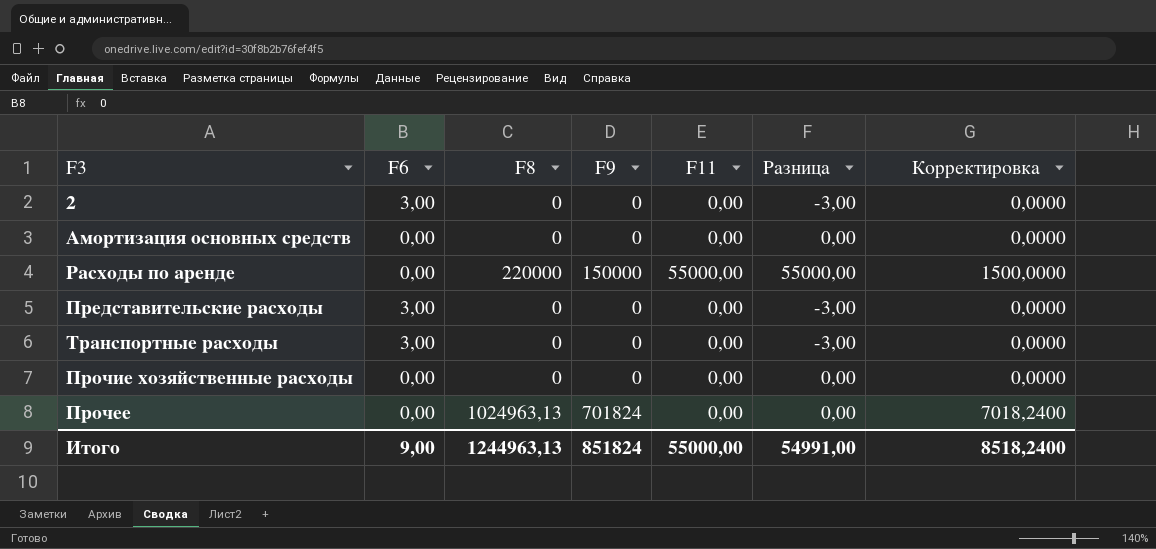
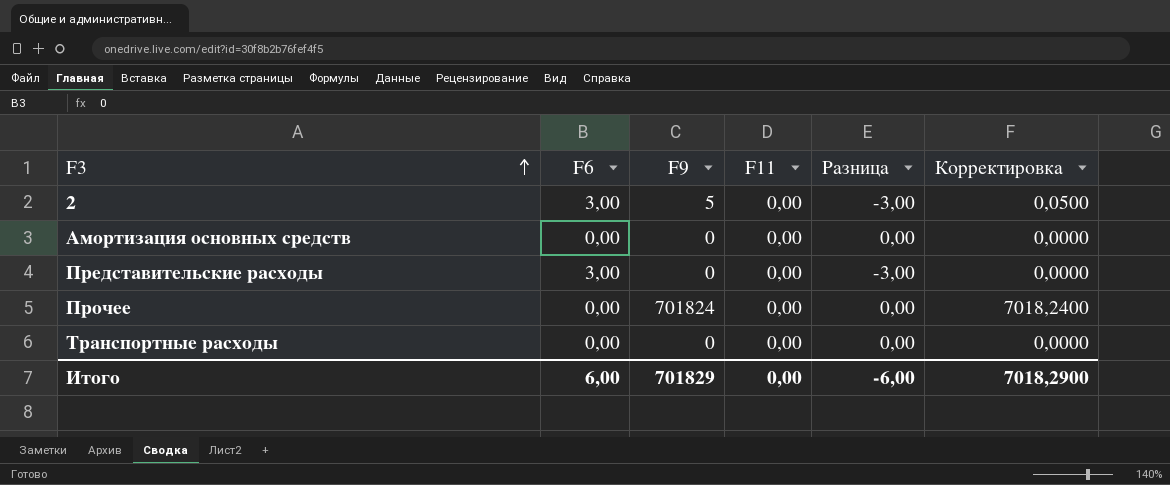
row order: none -> F3 ascending
column F8 | position: 3 -> none
row Расходы по аренде: 0,00 | 220000 | 150000 | 55000,00 | 55000,00 | 1500,0000 -> none
row Прочие хозяйственные расходы: 0,00 | 0 | 0 | 0,00 | 0,00 | 0,0000 -> none
2 | F9: 0 -> 5
2 | Корректировка: 0,0000 -> 0,0500
Транспортные расходы | F6: 3,00 -> 0,00
Транспортные расходы | Разница: -3,00 -> 0,00
Итого | F6: 9,00 -> 6,00
Итого | F9: 851824 -> 701829
Итого | F11: 55000,00 -> 0,00
Итого | Разница: 54991,00 -> -6,00
Итого | Корректировка: 8518,2400 -> 7018,2900

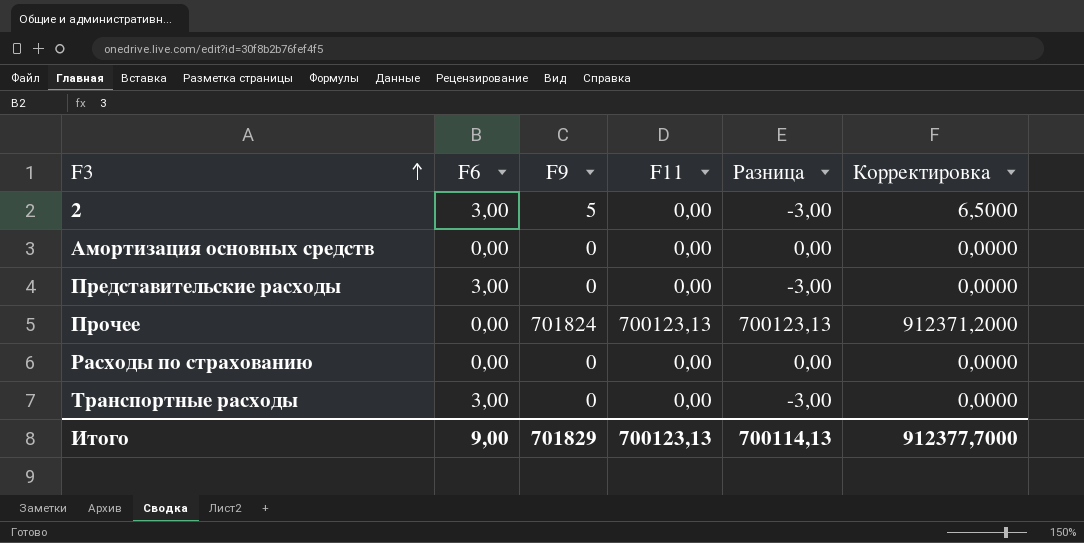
column Корректировка | formula: [F9] * 0,01 -> [F9] * 1,3
Прочее | F11: 0,00 -> 700123,13
Прочее | Разница: 0,00 -> 700123,13
row Расходы по страхованию: none -> 0,00 | 0 | 0,00 | 0,00 | 0,0000
Транспортные расходы | F6: 0,00 -> 3,00
Транспортные расходы | Разница: 0,00 -> -3,00
Итого | F6: 6,00 -> 9,00
Итого | F11: 0,00 -> 700123,13
Итого | Разница: -6,00 -> 700114,13
Итого | Корректировка: 7018,2900 -> 912377,7000

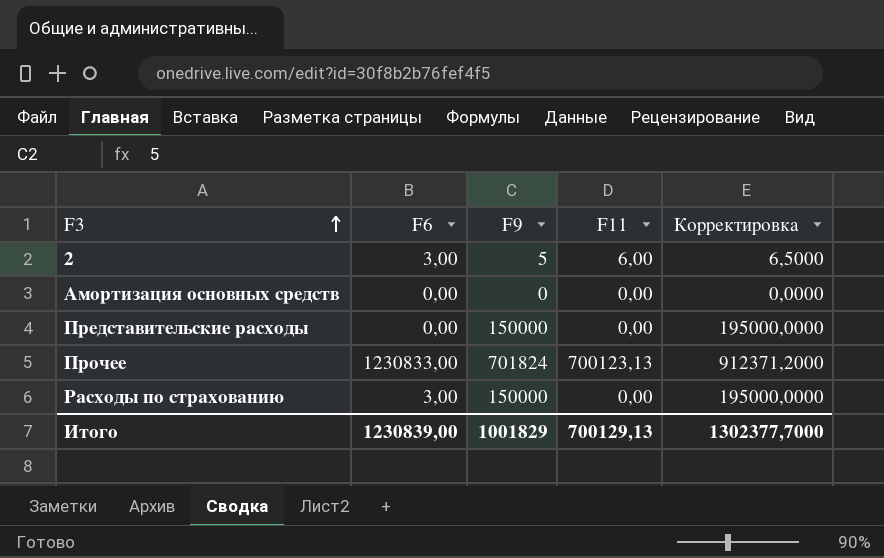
column Разница | formula: [F11] - [F6] -> none
row Транспортные расходы: 3,00 | 0 | 0,00 | -3,00 | 0,0000 -> none
2 | F11: 0,00 -> 6,00
Представительские расходы | F6: 3,00 -> 0,00
Представительские расходы | F9: 0 -> 150000
Представительские расходы | Корректировка: 0,0000 -> 195000,0000
Прочее | F6: 0,00 -> 1230833,00
Расходы по страхованию | F6: 0,00 -> 3,00
Расходы по страхованию | F9: 0 -> 150000
Расходы по страхованию | Корректировка: 0,0000 -> 195000,0000
Итого | F6: 9,00 -> 1230839,00
Итого | F9: 701829 -> 1001829
Итого | F11: 700123,13 -> 700129,13
Итого | Корректировка: 912377,7000 -> 1302377,7000

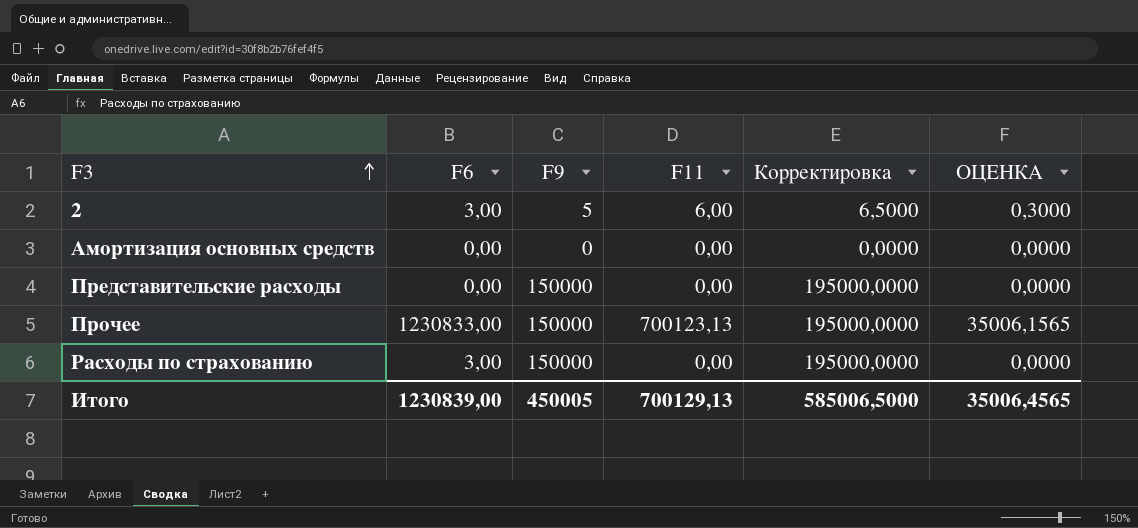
column ОЦЕНКА | formula: none -> [F11] * 0,05
Прочее | F9: 701824 -> 150000
Прочее | Корректировка: 912371,2000 -> 195000,0000
Итого | F9: 1001829 -> 450005
Итого | Корректировка: 1302377,7000 -> 585006,5000

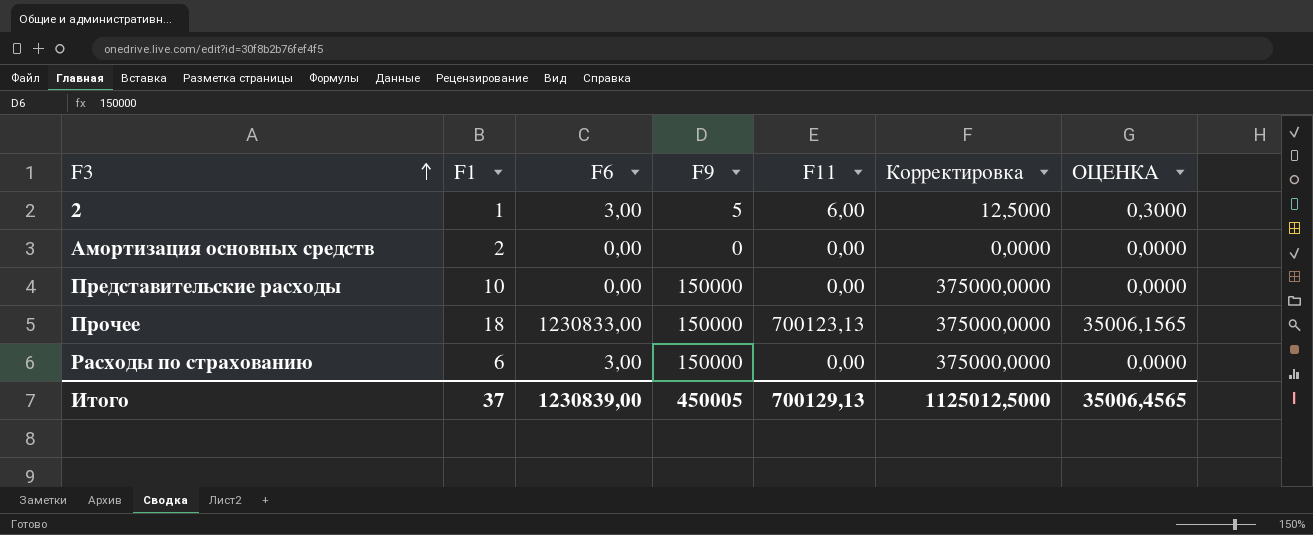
column F1 | position: none -> 2
column Корректировка | formula: [F9] * 1,3 -> [F9] * 2,5
Итого | Корректировка: 585006,5000 -> 1125012,5000

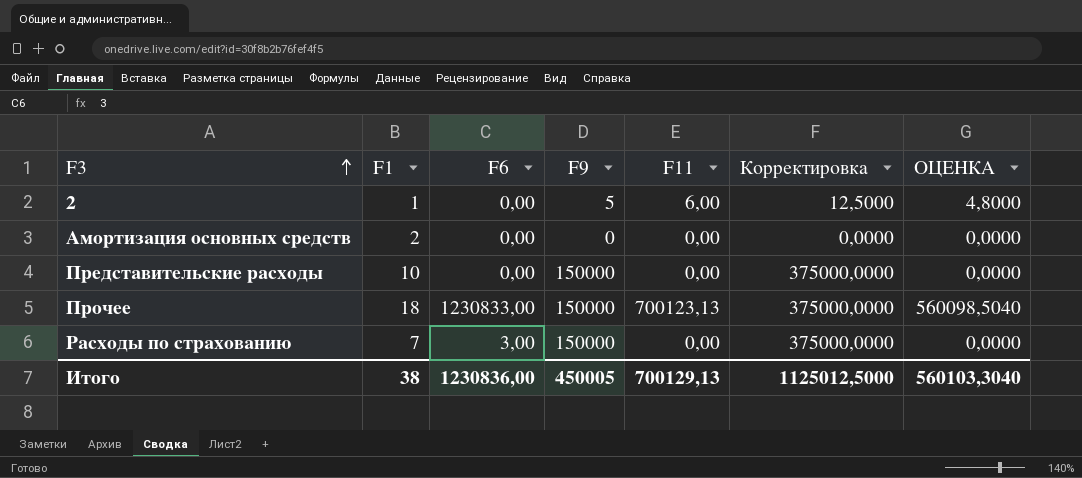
column ОЦЕНКА | formula: [F11] * 0,05 -> [F11] * 0,8
2 | F6: 3,00 -> 0,00
Расходы по страхованию | F1: 6 -> 7
Итого | F1: 37 -> 38
Итого | F6: 1230839,00 -> 1230836,00
Итого | ОЦЕНКА: 35006,4565 -> 560103,3040

